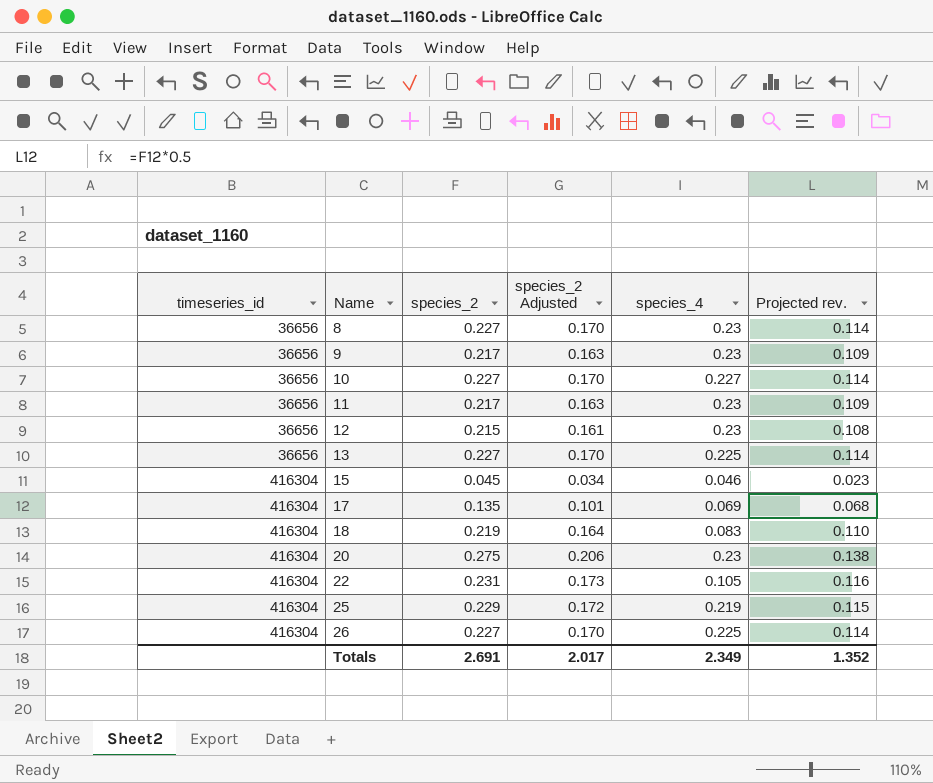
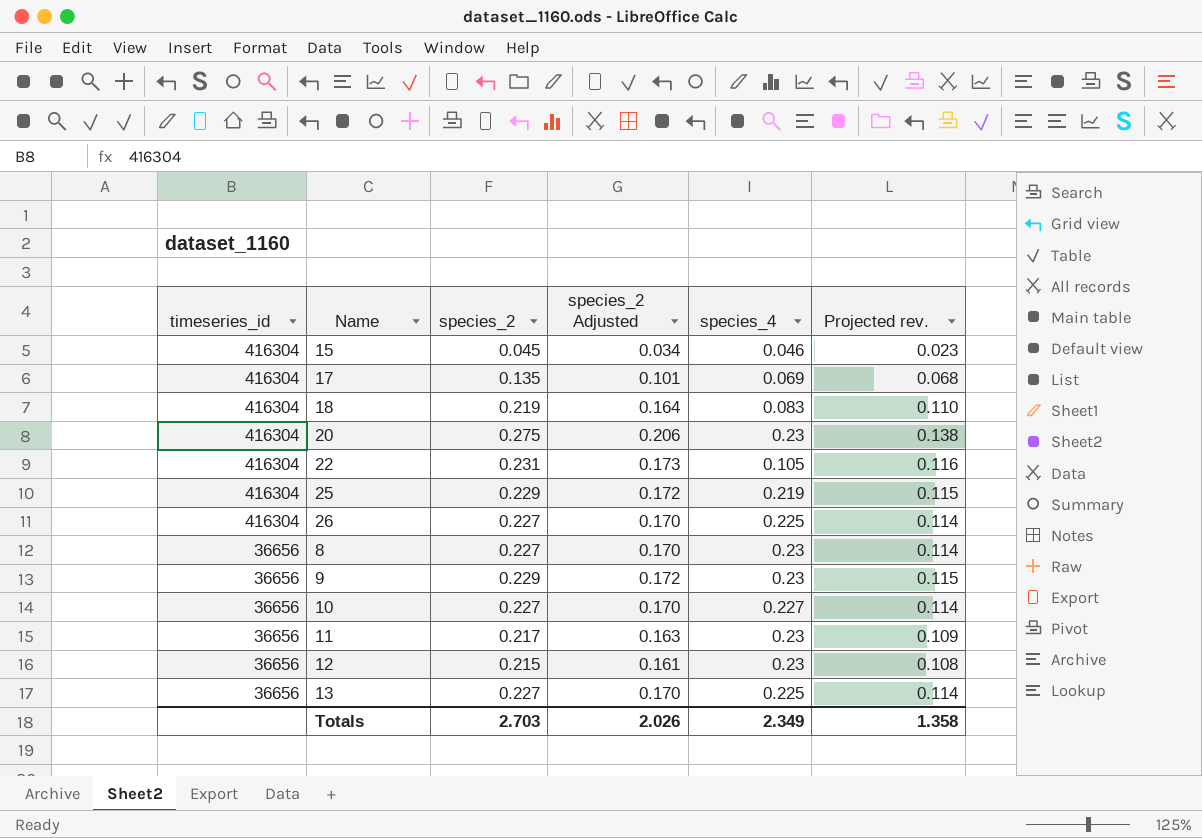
row order: timeseries_id ascending -> timeseries_id descending
9 | species_2: 0.217 -> 0.229
9 | species_2 Adjusted: 0.163 -> 0.172
9 | Projected rev.: 0.109 -> 0.115
Totals | species_2: 2.691 -> 2.703
Totals | species_2 Adjusted: 2.017 -> 2.026
Totals | Projected rev.: 1.352 -> 1.358

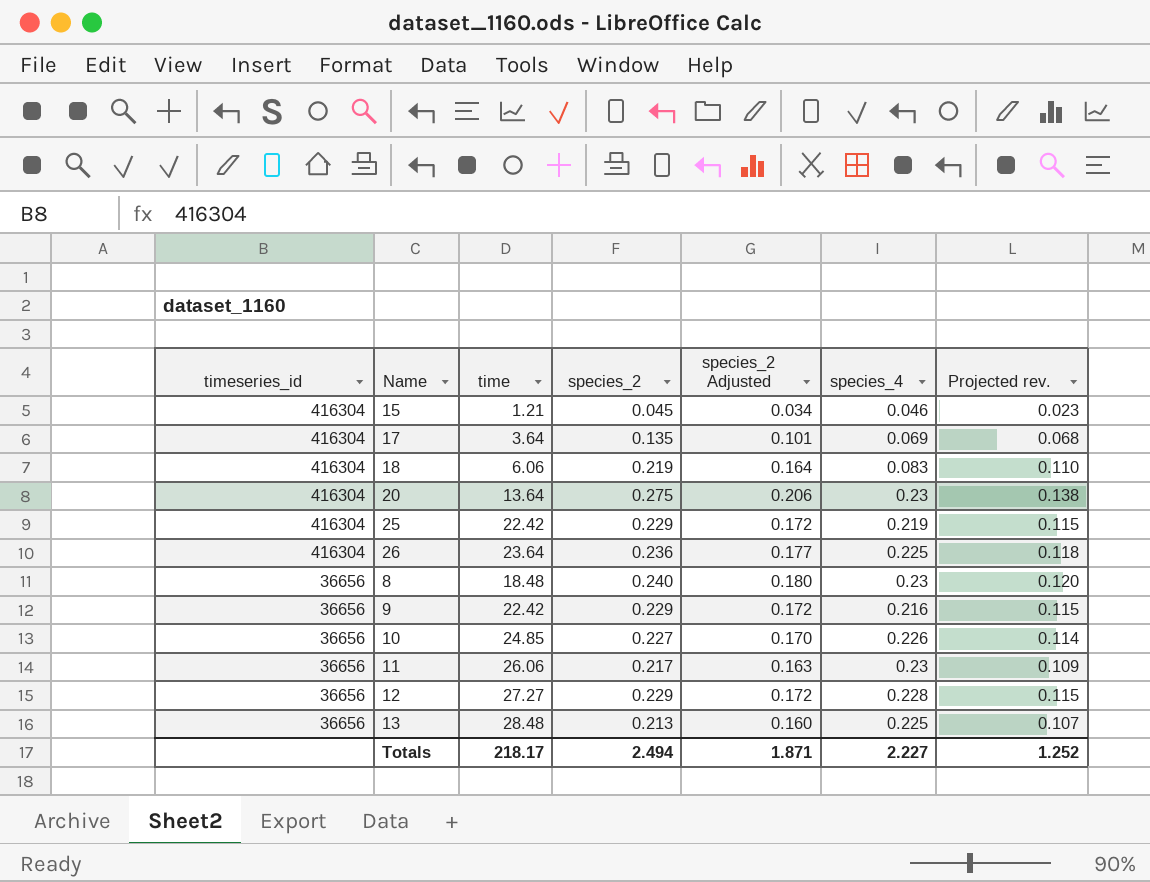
column time | position: none -> 3
row 22: 416304 | 0.231 | 0.173 | 0.105 | 0.116 -> none
26 | species_2: 0.227 -> 0.236
26 | species_2 Adjusted: 0.170 -> 0.177
26 | Projected rev.: 0.114 -> 0.118
8 | species_2: 0.227 -> 0.240
8 | species_2 Adjusted: 0.170 -> 0.180
8 | Projected rev.: 0.114 -> 0.120
9 | species_4: 0.23 -> 0.216
10 | species_4: 0.227 -> 0.226
12 | species_2: 0.215 -> 0.229
12 | species_2 Adjusted: 0.161 -> 0.172
12 | species_4: 0.23 -> 0.228
12 | Projected rev.: 0.108 -> 0.115
13 | species_2: 0.227 -> 0.213
13 | species_2 Adjusted: 0.170 -> 0.160
13 | Projected rev.: 0.114 -> 0.107
Totals | species_2: 2.703 -> 2.494
Totals | species_2 Adjusted: 2.026 -> 1.871
Totals | species_4: 2.349 -> 2.227
Totals | Projected rev.: 1.358 -> 1.252

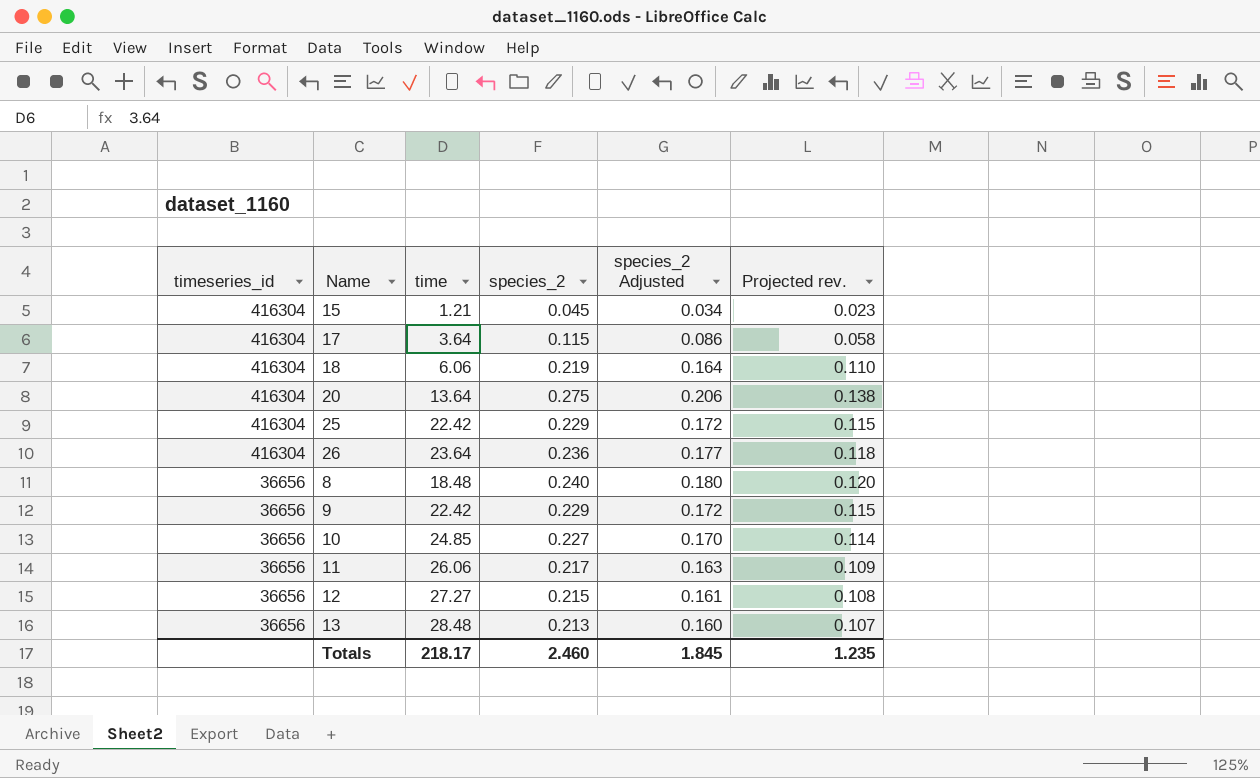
column species_4 | position: 6 -> none
17 | species_2: 0.135 -> 0.115
17 | species_2 Adjusted: 0.101 -> 0.086
17 | Projected rev.: 0.068 -> 0.058
12 | species_2: 0.229 -> 0.215
12 | species_2 Adjusted: 0.172 -> 0.161
12 | Projected rev.: 0.115 -> 0.108
Totals | species_2: 2.494 -> 2.460
Totals | species_2 Adjusted: 1.871 -> 1.845
Totals | Projected rev.: 1.252 -> 1.235

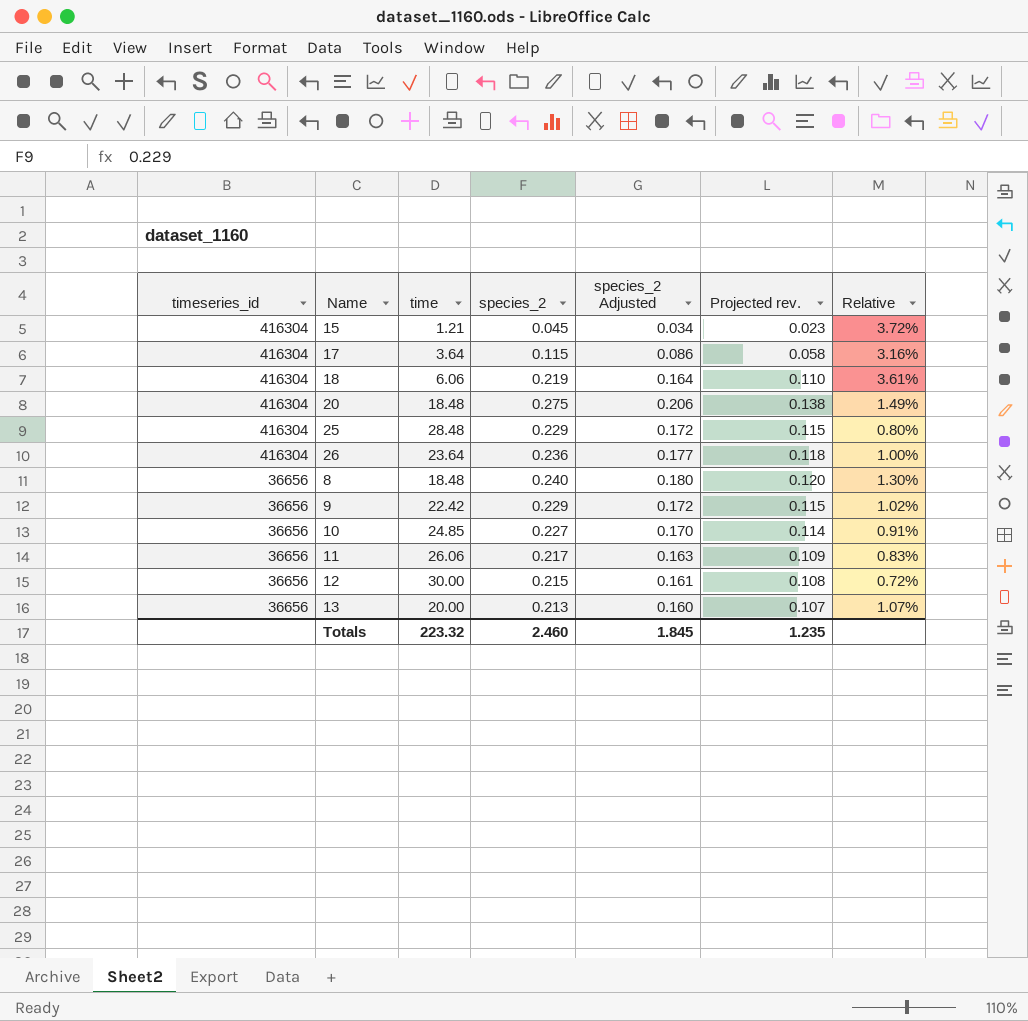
column Relative | formula: none -> [species_2] / [time]
20 | time: 13.64 -> 18.48
25 | time: 22.42 -> 28.48
12 | time: 27.27 -> 30.00
13 | time: 28.48 -> 20.00
Totals | time: 218.17 -> 223.32

